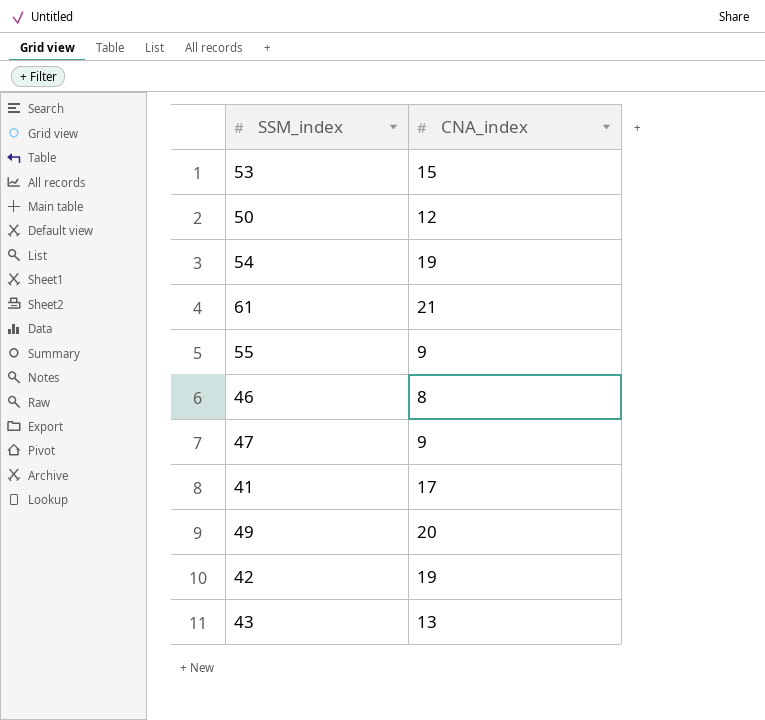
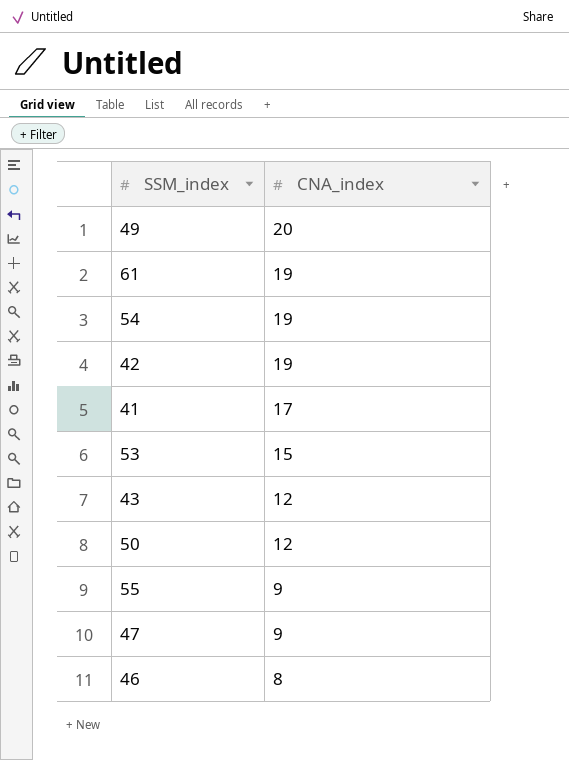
row order: none -> CNA_index descending
61 | CNA_index: 21 -> 19
43 | CNA_index: 13 -> 12

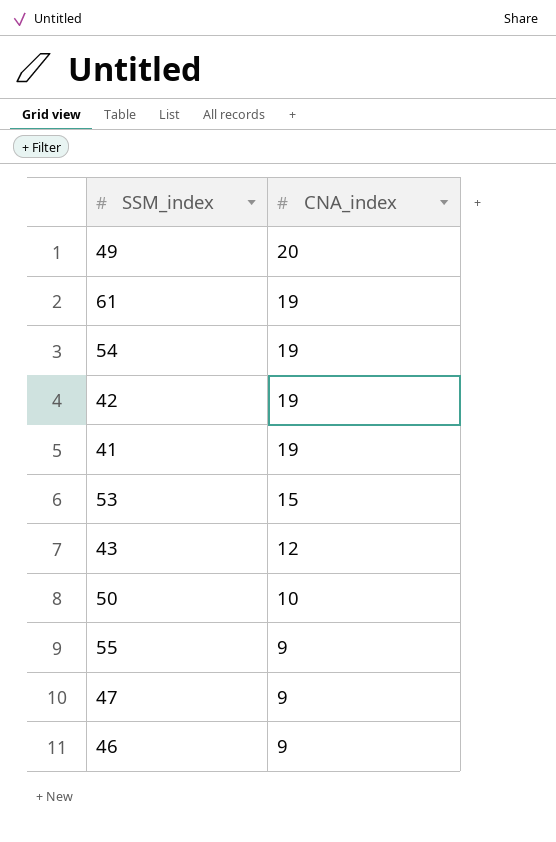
41 | CNA_index: 17 -> 19
50 | CNA_index: 12 -> 10
46 | CNA_index: 8 -> 9

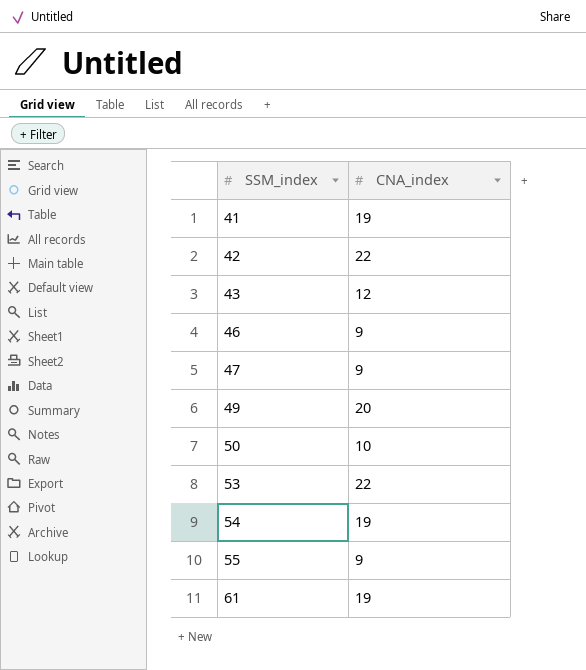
row order: CNA_index descending -> SSM_index ascending
42 | CNA_index: 19 -> 22
53 | CNA_index: 15 -> 22

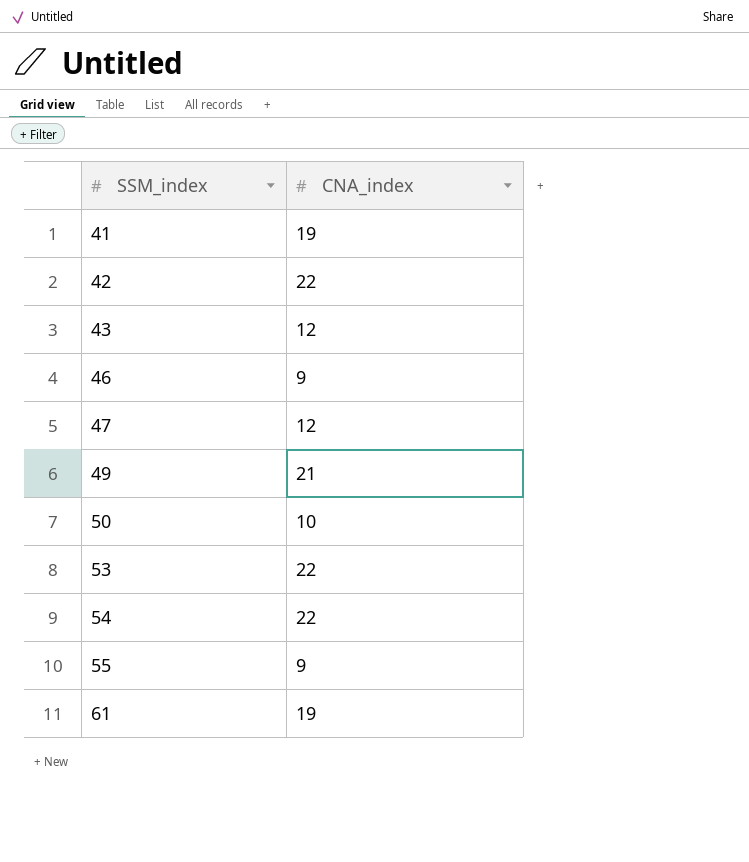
47 | CNA_index: 9 -> 12
49 | CNA_index: 20 -> 21
54 | CNA_index: 19 -> 22

